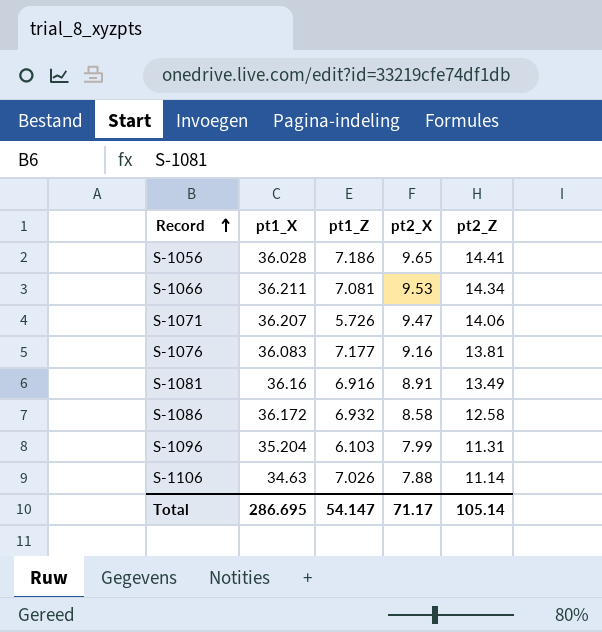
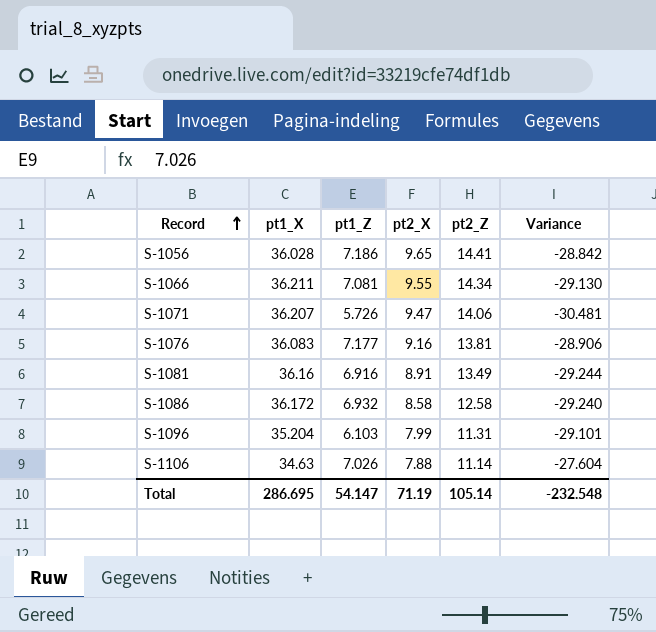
column Variance | formula: none -> [pt1_Z] - [pt1_X]
S-1066 | pt2_X: 9.53 -> 9.55
Total | pt2_X: 71.17 -> 71.19

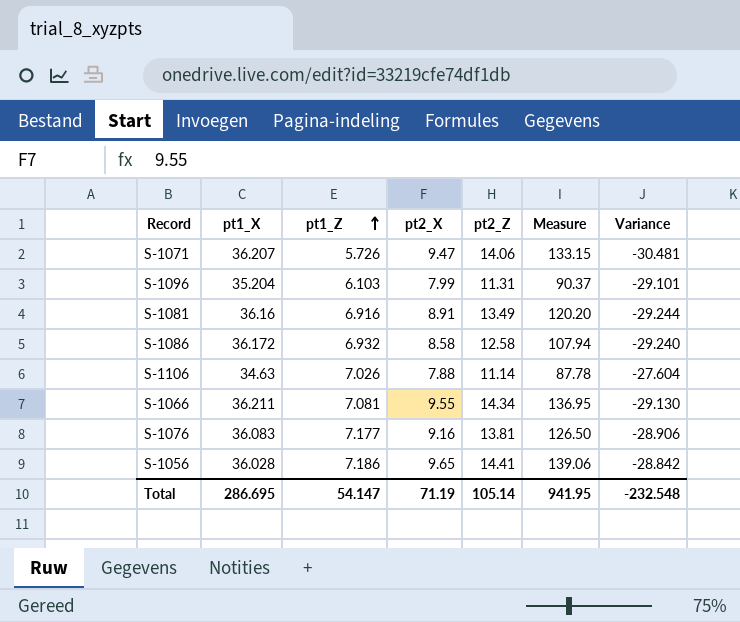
row order: Record ascending -> pt1_Z ascending
column Measure | formula: none -> [pt2_X] * [pt2_Z]

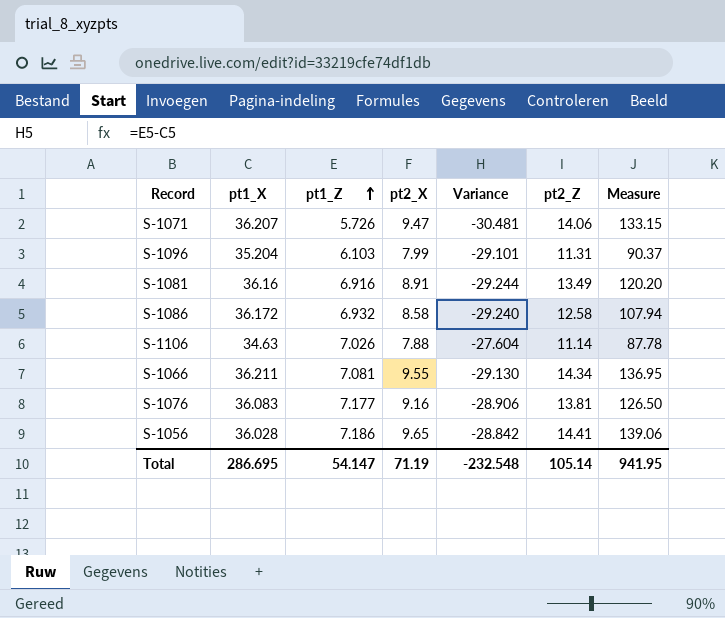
column Variance | position: 7 -> 5

